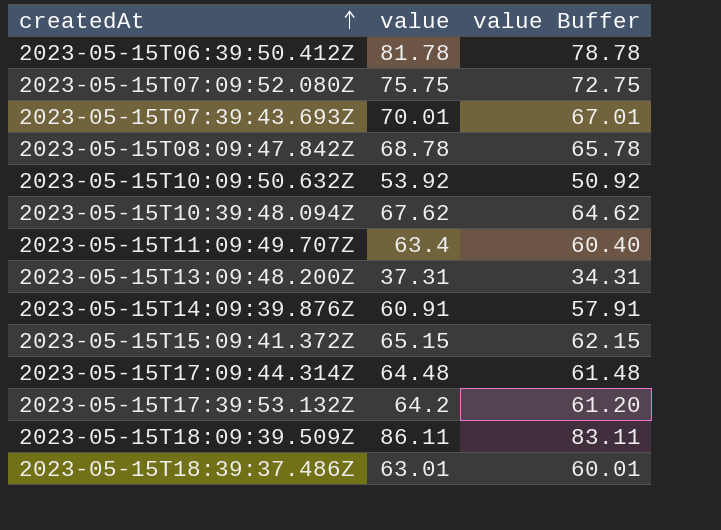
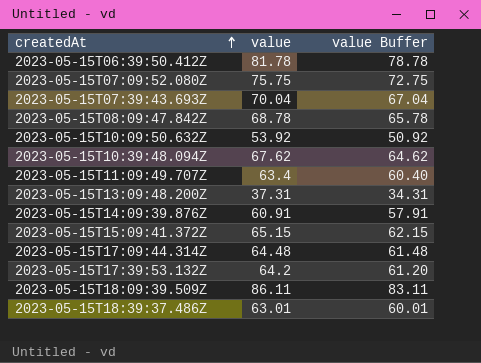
2023-05-15T07:39:43.693Z | value: 70.01 -> 70.04
2023-05-15T07:39:43.693Z | value Buffer: 67.01 -> 67.04

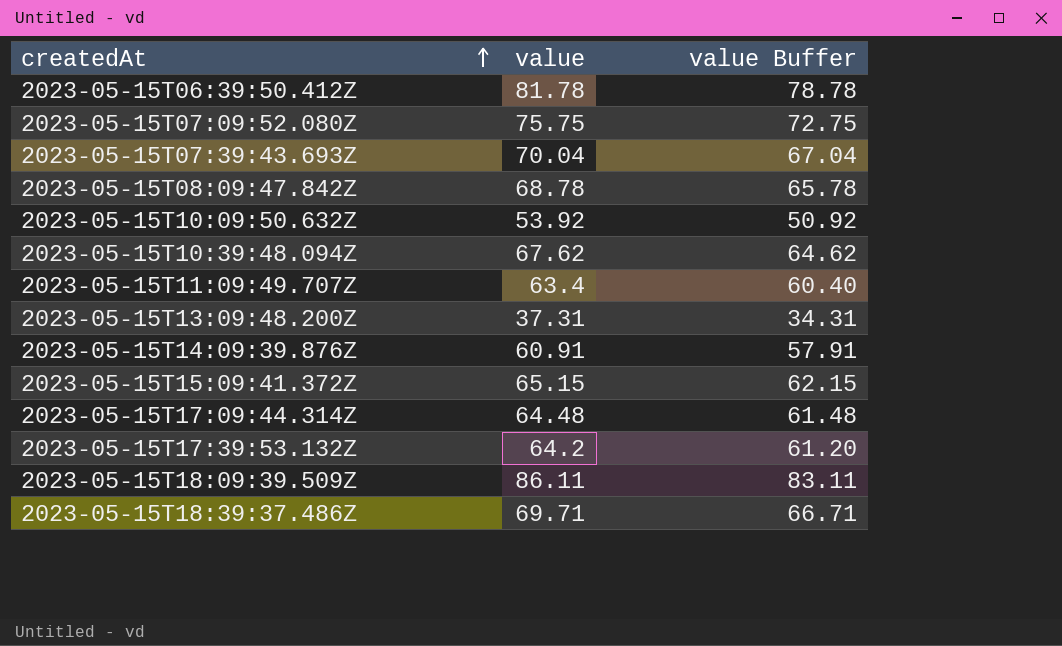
2023-05-15T18:39:37.486Z | value: 63.01 -> 69.71
2023-05-15T18:39:37.486Z | value Buffer: 60.01 -> 66.71

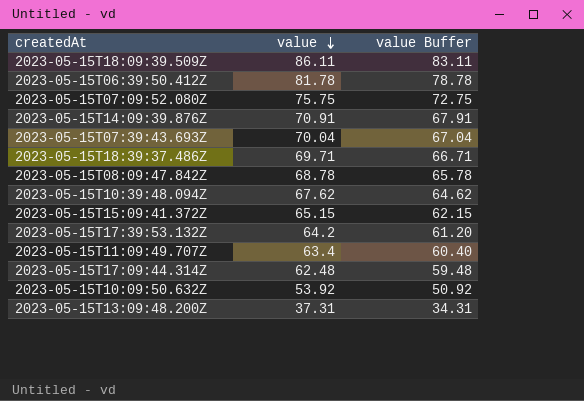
row order: createdAt ascending -> value descending
2023-05-15T14:09:39.876Z | value: 60.91 -> 70.91
2023-05-15T14:09:39.876Z | value Buffer: 57.91 -> 67.91
2023-05-15T17:09:44.314Z | value: 64.48 -> 62.48
2023-05-15T17:09:44.314Z | value Buffer: 61.48 -> 59.48

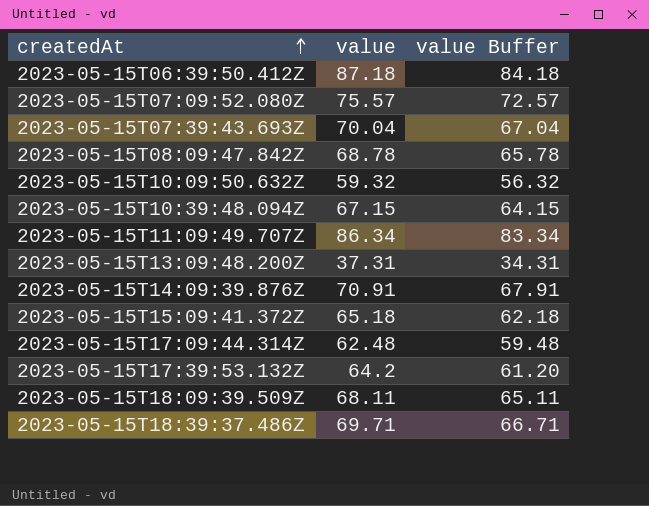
row order: value descending -> createdAt ascending
2023-05-15T06:39:50.412Z | value: 81.78 -> 87.18
2023-05-15T06:39:50.412Z | value Buffer: 78.78 -> 84.18
2023-05-15T07:09:52.080Z | value: 75.75 -> 75.57
2023-05-15T07:09:52.080Z | value Buffer: 72.75 -> 72.57
2023-05-15T10:09:50.632Z | value: 53.92 -> 59.32
2023-05-15T10:09:50.632Z | value Buffer: 50.92 -> 56.32
2023-05-15T10:39:48.094Z | value: 67.62 -> 67.15
2023-05-15T10:39:48.094Z | value Buffer: 64.62 -> 64.15
2023-05-15T11:09:49.707Z | value: 63.4 -> 86.34
2023-05-15T11:09:49.707Z | value Buffer: 60.40 -> 83.34
2023-05-15T15:09:41.372Z | value: 65.15 -> 65.18
2023-05-15T15:09:41.372Z | value Buffer: 62.15 -> 62.18
2023-05-15T18:09:39.509Z | value: 86.11 -> 68.11
2023-05-15T18:09:39.509Z | value Buffer: 83.11 -> 65.11

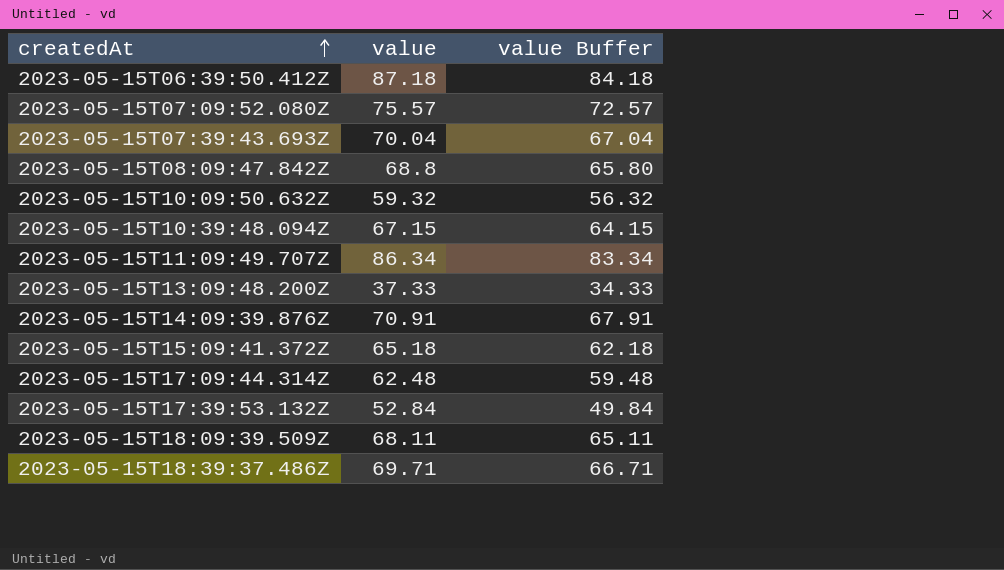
2023-05-15T08:09:47.842Z | value: 68.78 -> 68.8
2023-05-15T08:09:47.842Z | value Buffer: 65.78 -> 65.80
2023-05-15T13:09:48.200Z | value: 37.31 -> 37.33
2023-05-15T13:09:48.200Z | value Buffer: 34.31 -> 34.33
2023-05-15T17:39:53.132Z | value: 64.2 -> 52.84
2023-05-15T17:39:53.132Z | value Buffer: 61.20 -> 49.84

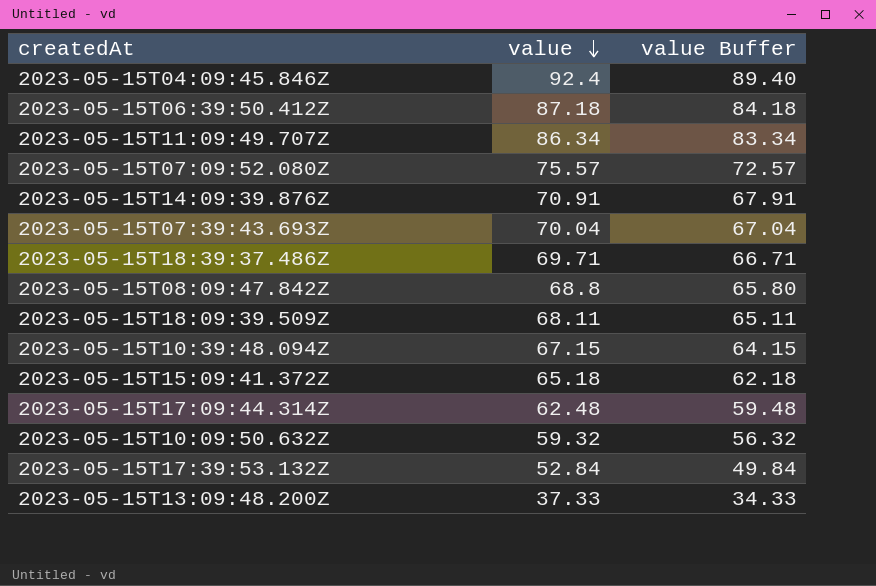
row order: createdAt ascending -> value descending
row 2023-05-15T04:09:45.846Z: none -> 92.4 | 89.40

